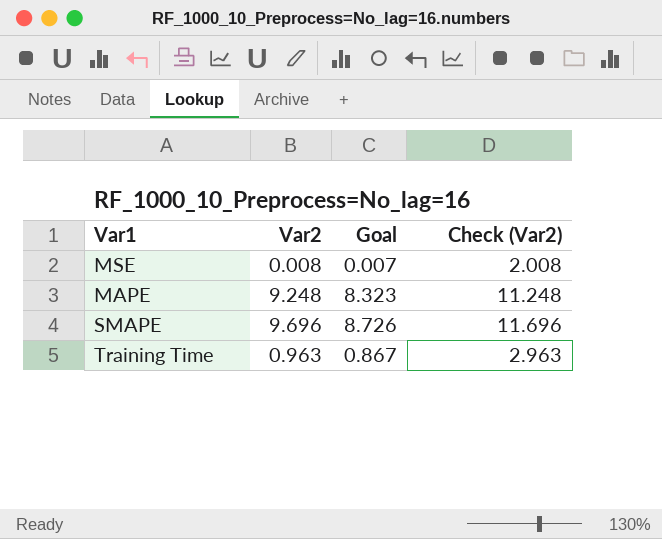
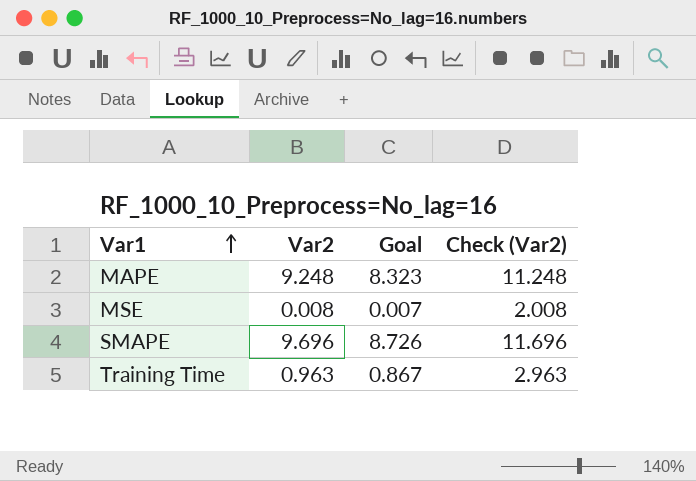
row order: none -> Var1 ascending

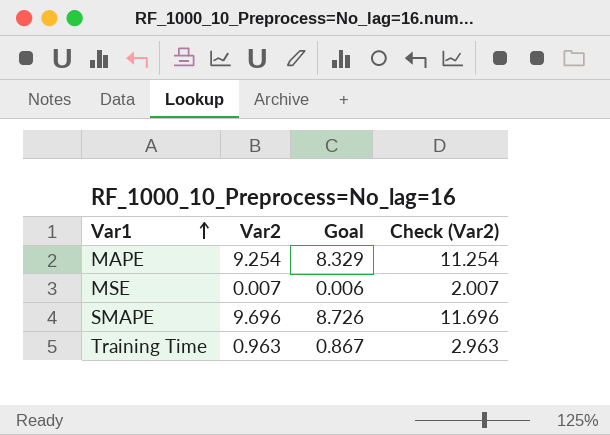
MAPE | Var2: 9.248 -> 9.254
MAPE | Goal: 8.323 -> 8.329
MAPE | Check (Var2): 11.248 -> 11.254
MSE | Var2: 0.008 -> 0.007
MSE | Goal: 0.007 -> 0.006
MSE | Check (Var2): 2.008 -> 2.007

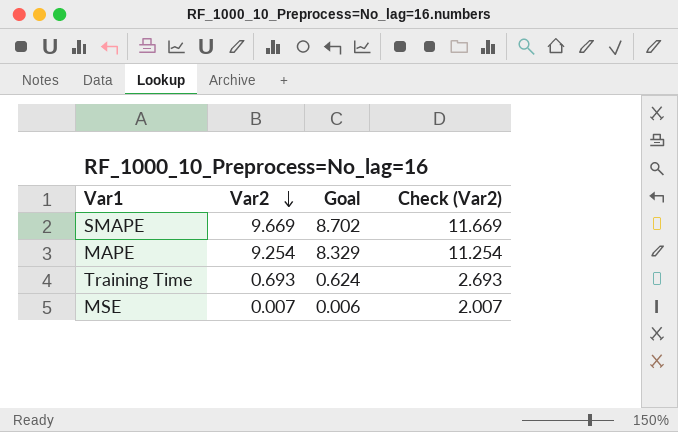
row order: Var1 ascending -> Var2 descending
SMAPE | Var2: 9.696 -> 9.669
SMAPE | Goal: 8.726 -> 8.702
SMAPE | Check (Var2): 11.696 -> 11.669
Training Time | Var2: 0.963 -> 0.693
Training Time | Goal: 0.867 -> 0.624
Training Time | Check (Var2): 2.963 -> 2.693

